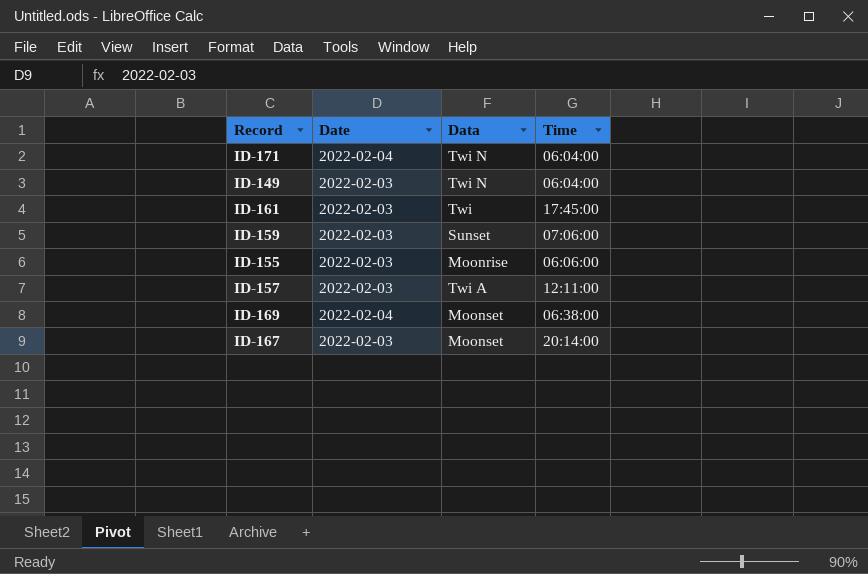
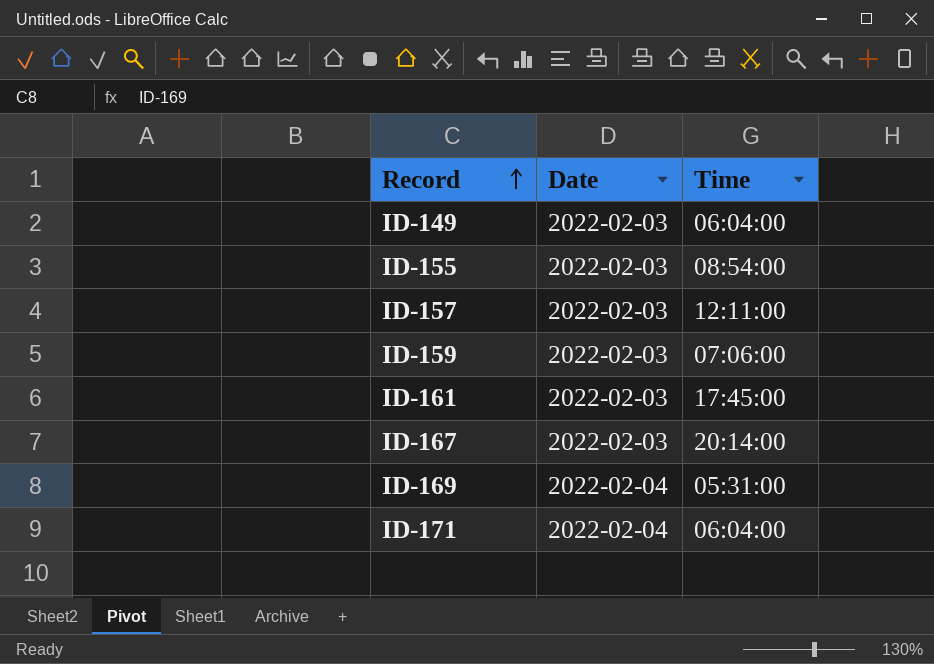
row order: none -> Record ascending
column Data | position: 3 -> none
ID-155 | Time: 06:06:00 -> 08:54:00
ID-169 | Time: 06:38:00 -> 05:31:00

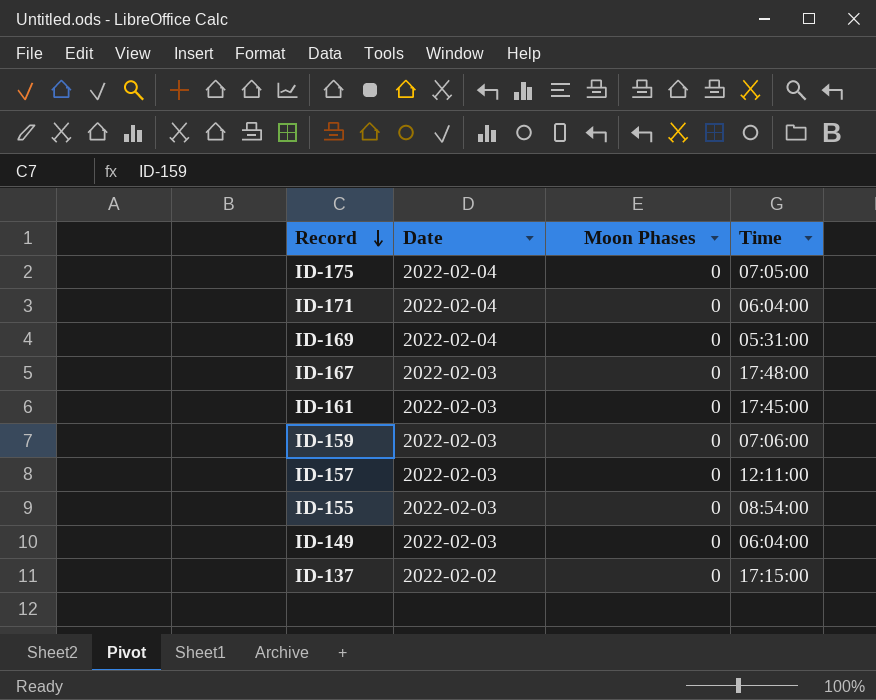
row order: Record ascending -> Record descending
column Moon Phases | position: none -> 3
row ID-175: none -> 2022-02-04 | 0 | 07:05:00
ID-167 | Time: 20:14:00 -> 17:48:00
row ID-137: none -> 2022-02-02 | 0 | 17:15:00

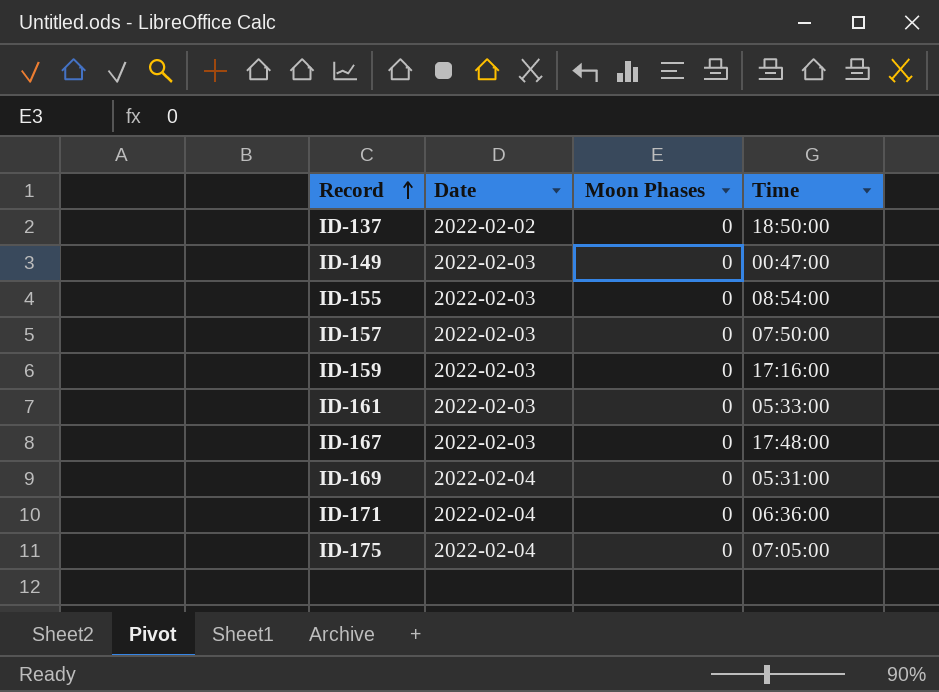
row order: Record descending -> Record ascending
ID-137 | Time: 17:15:00 -> 18:50:00
ID-149 | Time: 06:04:00 -> 00:47:00
ID-157 | Time: 12:11:00 -> 07:50:00
ID-159 | Time: 07:06:00 -> 17:16:00
ID-161 | Time: 17:45:00 -> 05:33:00
ID-171 | Time: 06:04:00 -> 06:36:00

